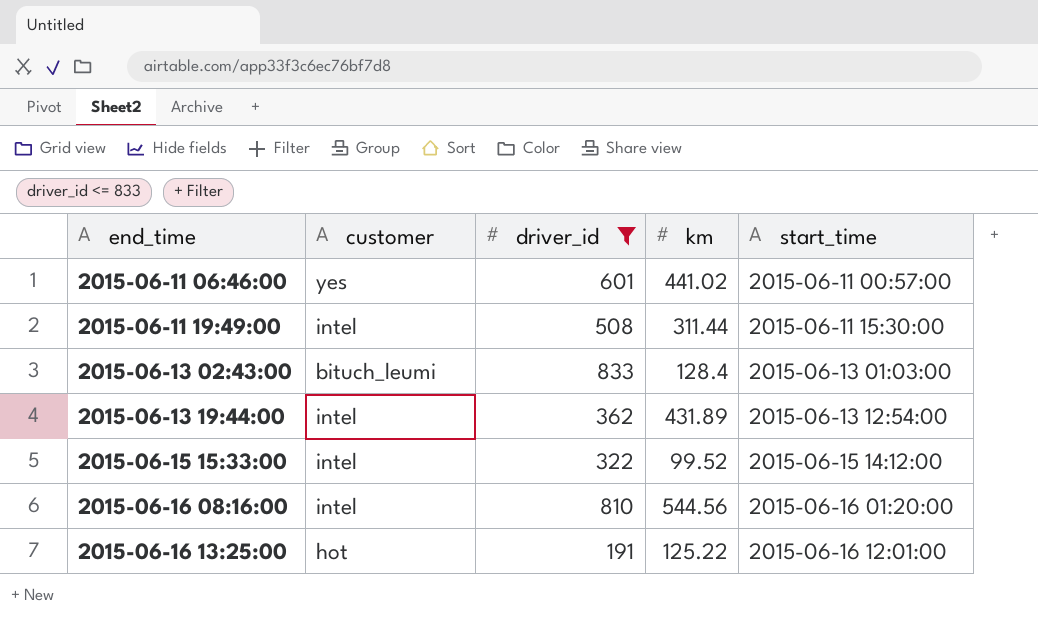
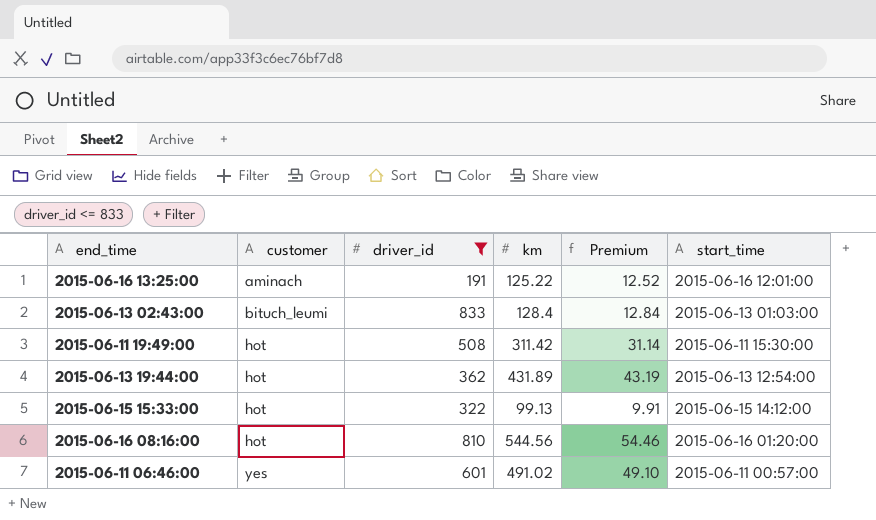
row order: end_time ascending -> customer ascending
column Premium | formula: none -> [km] * 0.1
2015-06-16 13:25:00 | customer: hot -> aminach
2015-06-11 19:49:00 | customer: intel -> hot
2015-06-11 19:49:00 | km: 311.44 -> 311.42
2015-06-13 19:44:00 | customer: intel -> hot
2015-06-15 15:33:00 | customer: intel -> hot
2015-06-15 15:33:00 | km: 99.52 -> 99.13
2015-06-16 08:16:00 | customer: intel -> hot
2015-06-11 06:46:00 | km: 441.02 -> 491.02

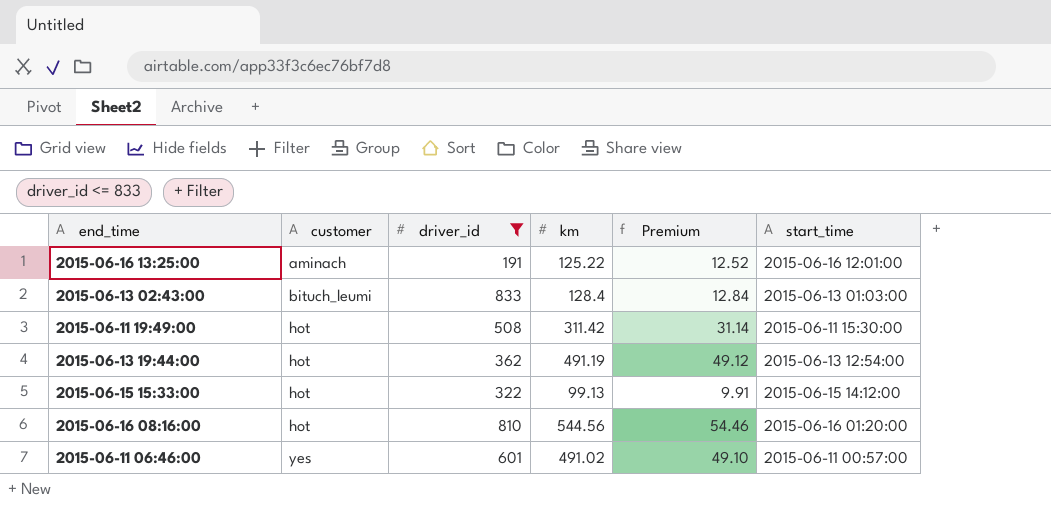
2015-06-13 19:44:00 | km: 431.89 -> 491.19
2015-06-13 19:44:00 | Premium: 43.19 -> 49.12

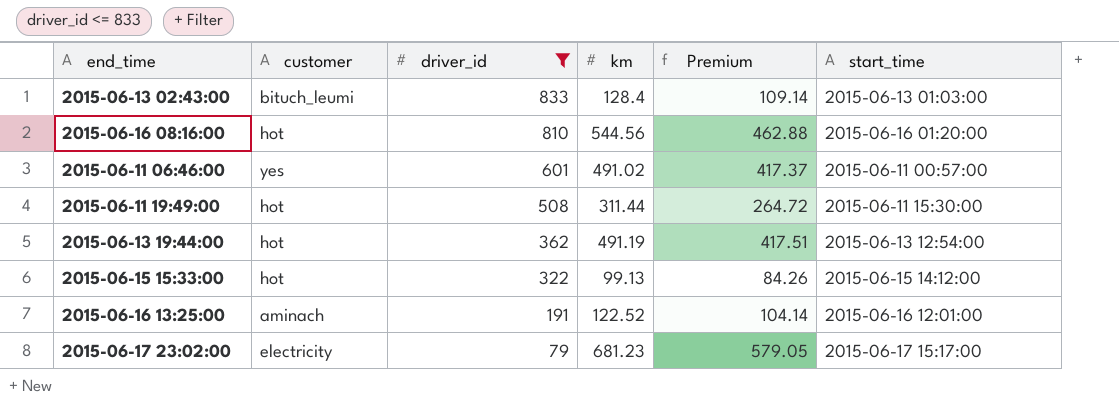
row order: customer ascending -> driver_id descending
column Premium | formula: [km] * 0.1 -> [km] * 0.85
2015-06-11 19:49:00 | km: 311.42 -> 311.44
2015-06-16 13:25:00 | km: 125.22 -> 122.52
row 2015-06-17 23:02:00: none -> electricity | 79 | 681.23 | 579.05 | 2015-06-17 15:17:00

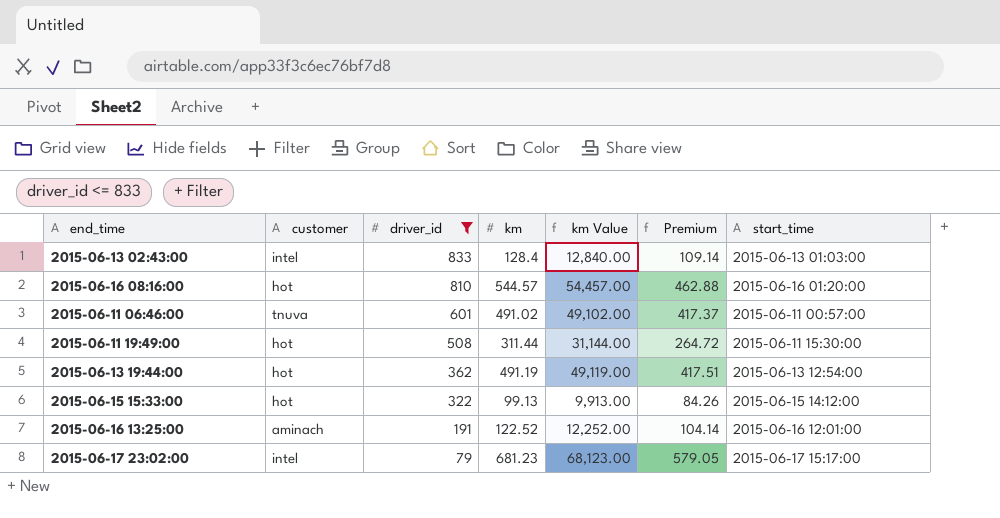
column km Value | formula: none -> [km] * 100
2015-06-13 02:43:00 | customer: bituch_leumi -> intel
2015-06-16 08:16:00 | km: 544.56 -> 544.57
2015-06-11 06:46:00 | customer: yes -> tnuva
2015-06-17 23:02:00 | customer: electricity -> intel

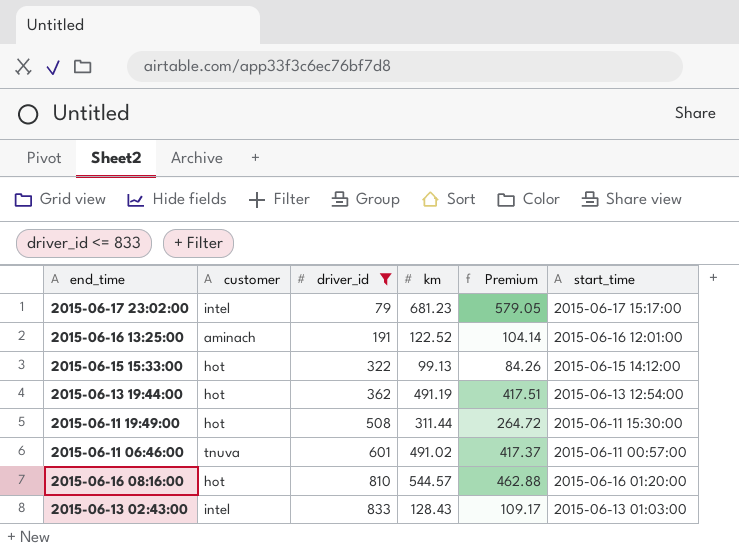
row order: driver_id descending -> driver_id ascending
column km Value | formula: [km] * 100 -> none
2015-06-13 02:43:00 | km: 128.4 -> 128.43
2015-06-13 02:43:00 | Premium: 109.14 -> 109.17

